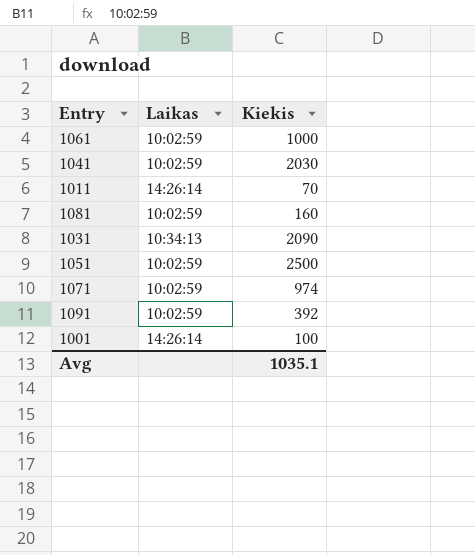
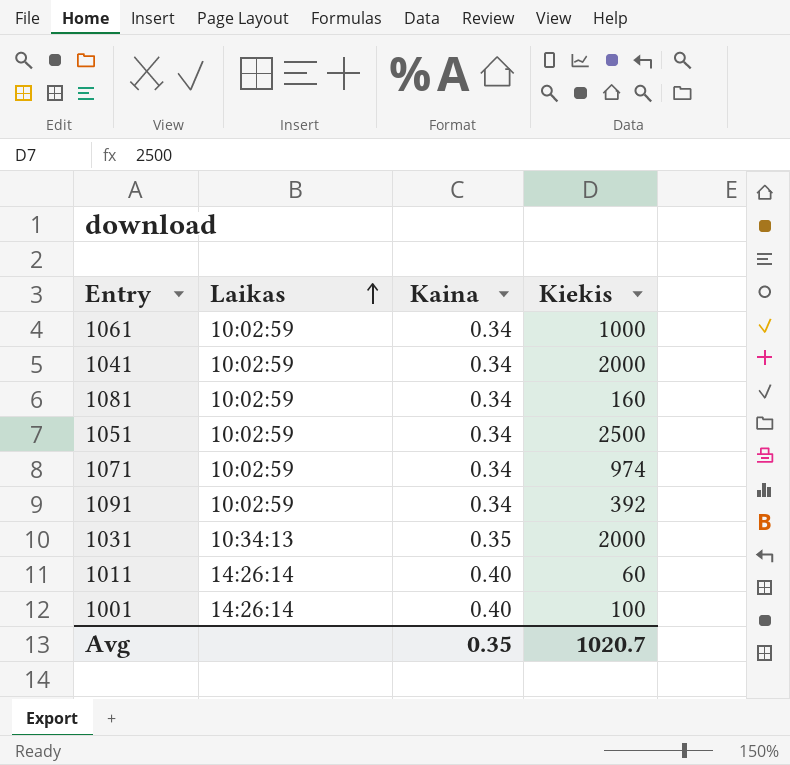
row order: none -> Laikas ascending
column Kaina | position: none -> 3
1041 | Kiekis: 2030 -> 2000
1031 | Kiekis: 2090 -> 2000
1011 | Kiekis: 70 -> 60
Avg | Kiekis: 1035.1 -> 1020.7

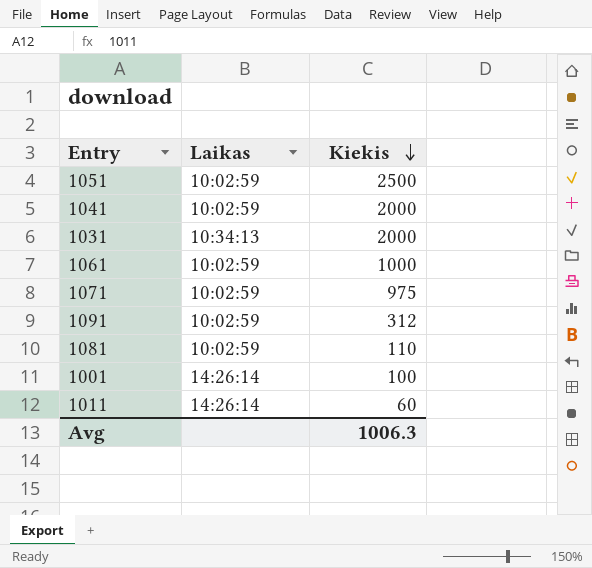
row order: Laikas ascending -> Kiekis descending
column Kaina | position: 3 -> none
1071 | Kiekis: 974 -> 975
1091 | Kiekis: 392 -> 312
1081 | Kiekis: 160 -> 110
Avg | Kiekis: 1020.7 -> 1006.3

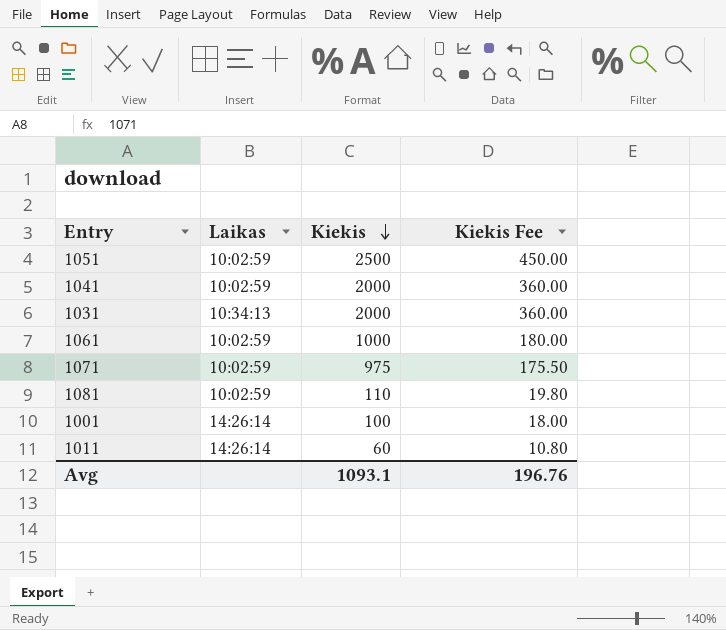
column Kiekis Fee | formula: none -> [Kiekis] * 0.18
row 1091: 10:02:59 | 312 -> none
Avg | Kiekis: 1006.3 -> 1093.1

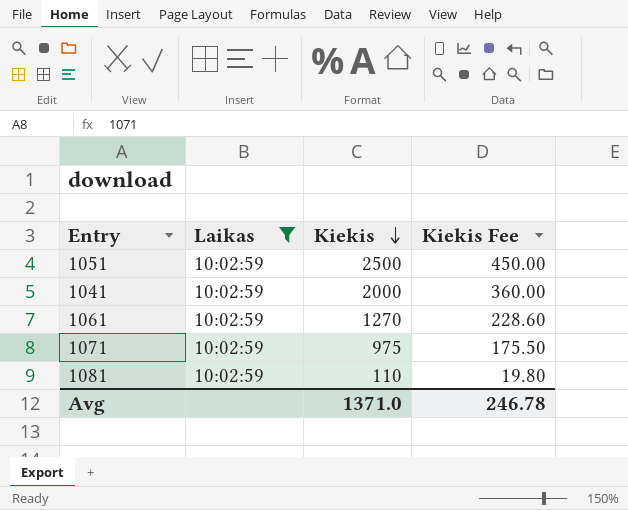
filter: none -> Laikas = 10:02:59
1061 | Kiekis: 1000 -> 1270
1061 | Kiekis Fee: 180.00 -> 228.60
Avg | Kiekis: 1093.1 -> 1371.0
Avg | Kiekis Fee: 196.76 -> 246.78

